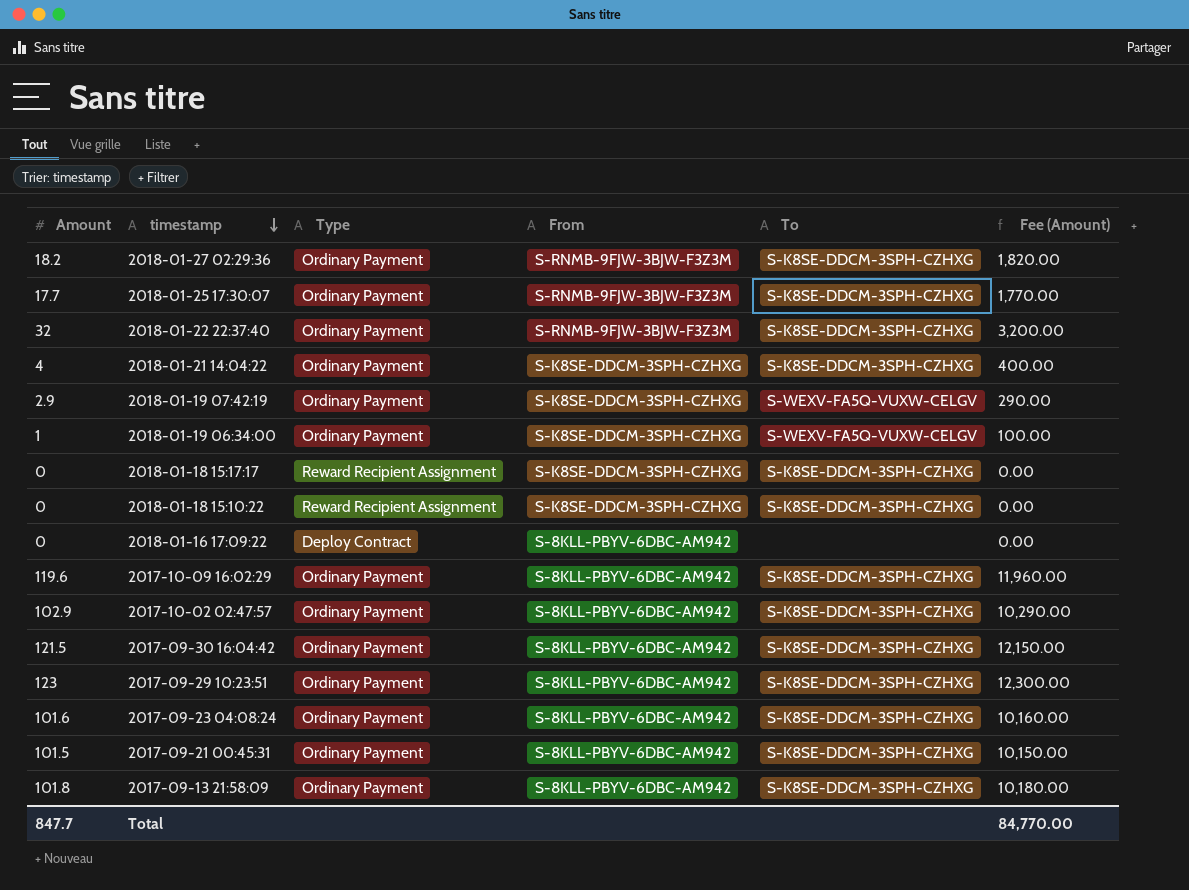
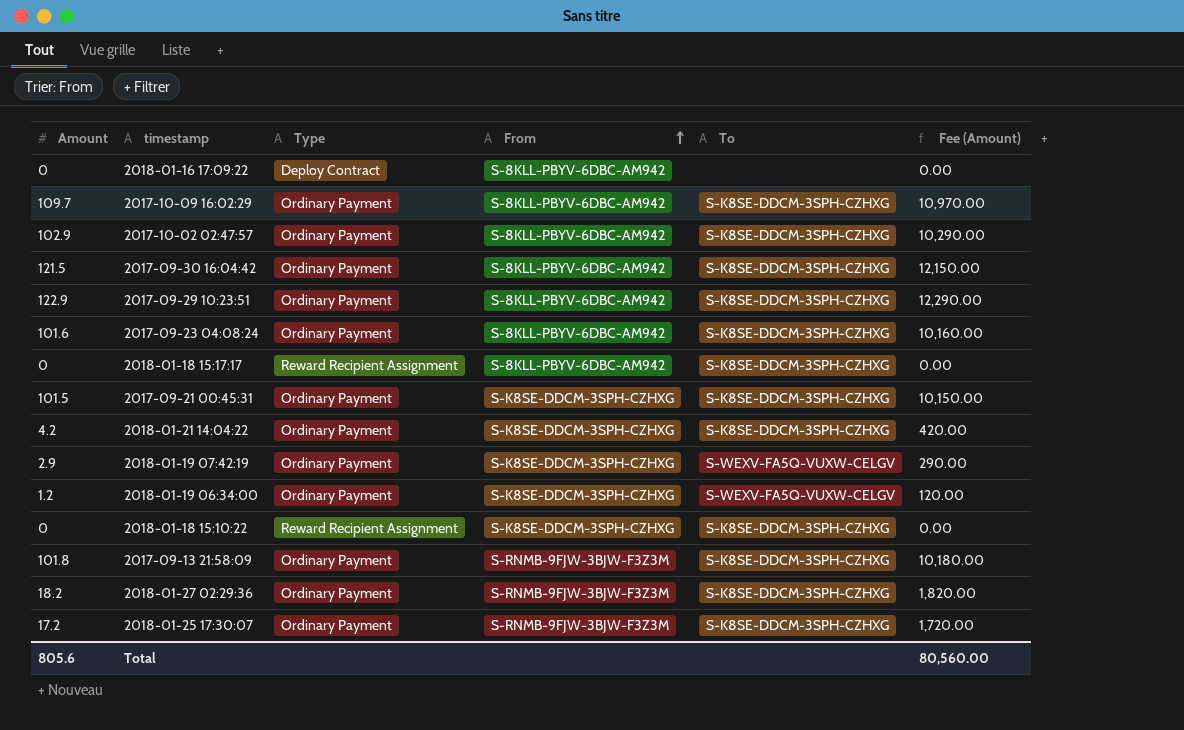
row order: timestamp descending -> From ascending
row 2018-01-22 22:37:40: 32 | Ordinary Payment | S-RNMB-9FJW-3BJW-F3Z3M | S-K8SE-DDCM-3SPH-CZHXG | 3,200.00 -> none
2017-10-09 16:02:29 | Amount: 119.6 -> 109.7
2017-10-09 16:02:29 | Fee (Amount): 11,960.00 -> 10,970.00
2017-09-29 10:23:51 | Amount: 123 -> 122.9
2017-09-29 10:23:51 | Fee (Amount): 12,300.00 -> 12,290.00
2018-01-18 15:17:17 | From: S-K8SE-DDCM-3SPH-CZHXG -> S-8KLL-PBYV-6DBC-AM942
2017-09-21 00:45:31 | From: S-8KLL-PBYV-6DBC-AM942 -> S-K8SE-DDCM-3SPH-CZHXG
2018-01-21 14:04:22 | Amount: 4 -> 4.2
2018-01-21 14:04:22 | Fee (Amount): 400.00 -> 420.00
2018-01-19 06:34:00 | Amount: 1 -> 1.2
2018-01-19 06:34:00 | Fee (Amount): 100.00 -> 120.00
2017-09-13 21:58:09 | From: S-8KLL-PBYV-6DBC-AM942 -> S-RNMB-9FJW-3BJW-F3Z3M
2018-01-25 17:30:07 | Amount: 17.7 -> 17.2
2018-01-25 17:30:07 | Fee (Amount): 1,770.00 -> 1,720.00
Total | Amount: 847.7 -> 805.6
Total | Fee (Amount): 84,770.00 -> 80,560.00

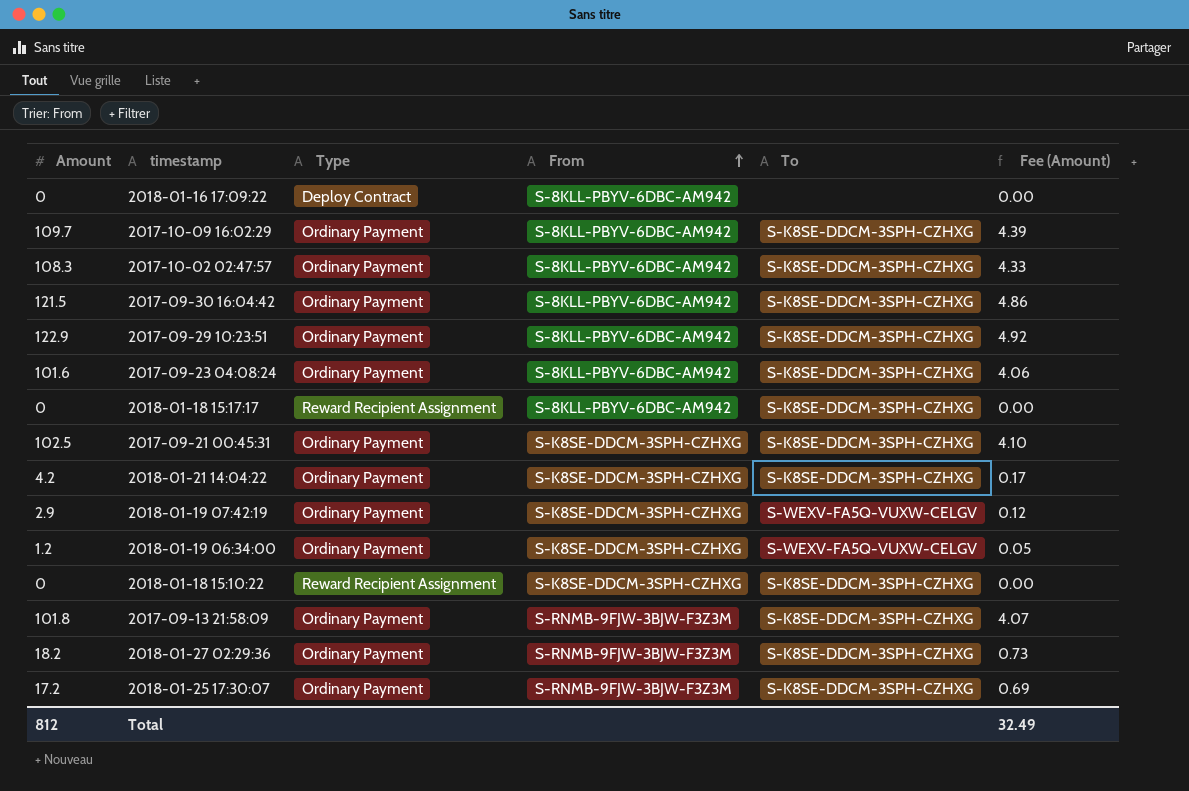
column Fee (Amount) | formula: [Amount] * 100 -> [Amount] * 0.04
2017-10-02 02:47:57 | Amount: 102.9 -> 108.3
2017-09-21 00:45:31 | Amount: 101.5 -> 102.5
Total | Amount: 805.6 -> 812
Total | Fee (Amount): 80,560.00 -> 32.49

